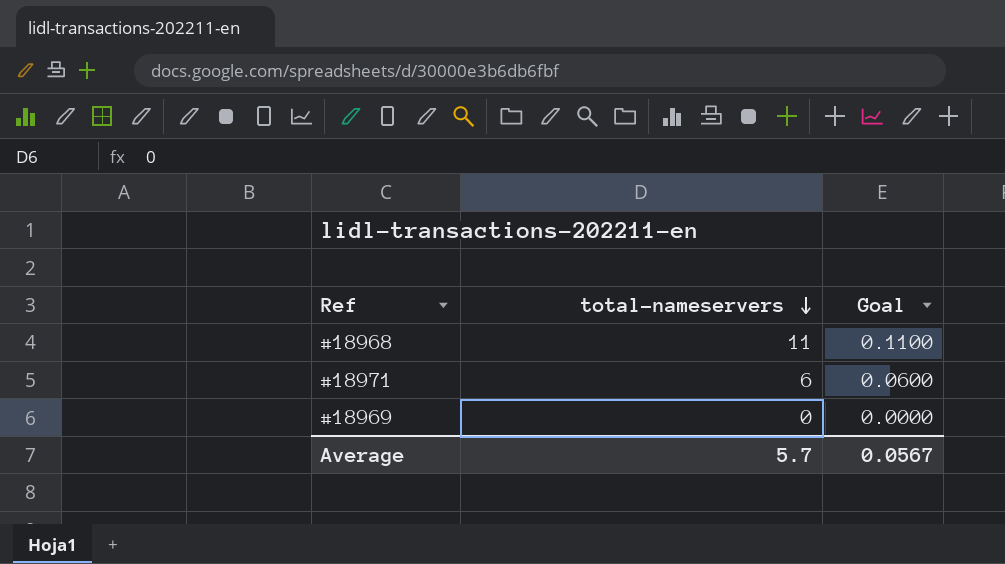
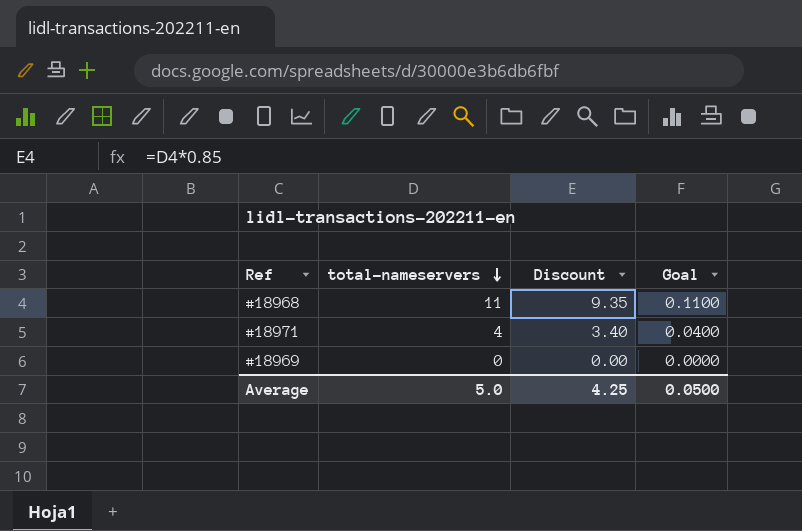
column Discount | formula: none -> [total-nameservers] * 0.85
#18971 | total-nameservers: 6 -> 4
#18971 | Goal: 0.0600 -> 0.0400
Average | total-nameservers: 5.7 -> 5.0
Average | Goal: 0.0567 -> 0.0500

